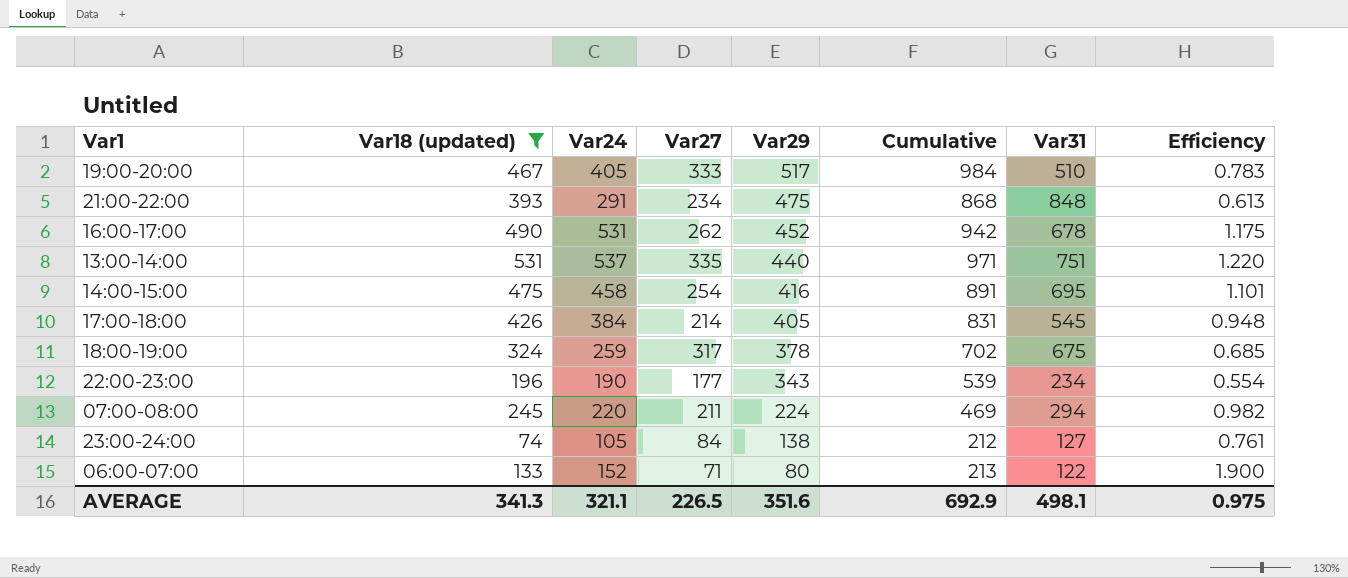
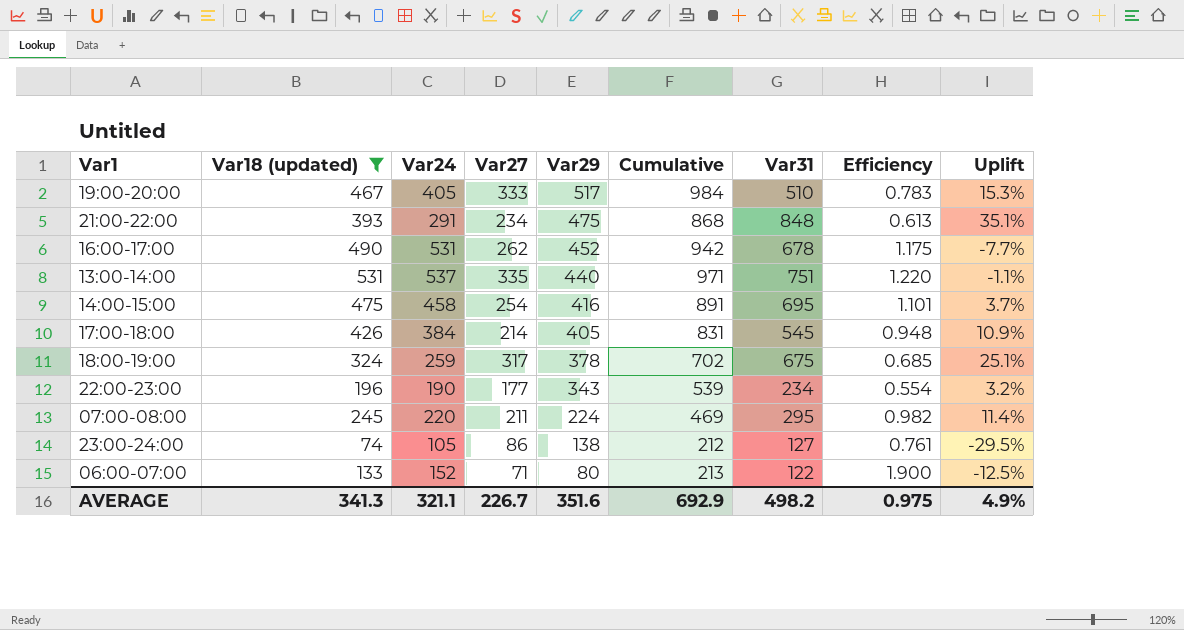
column Uplift | formula: none -> ([Var18 (updated)] - [Var24]) / [Var24]
07:00-08:00 | Var31: 294 -> 295
23:00-24:00 | Var27: 84 -> 86
AVERAGE | Var27: 226.5 -> 226.7
AVERAGE | Var31: 498.1 -> 498.2

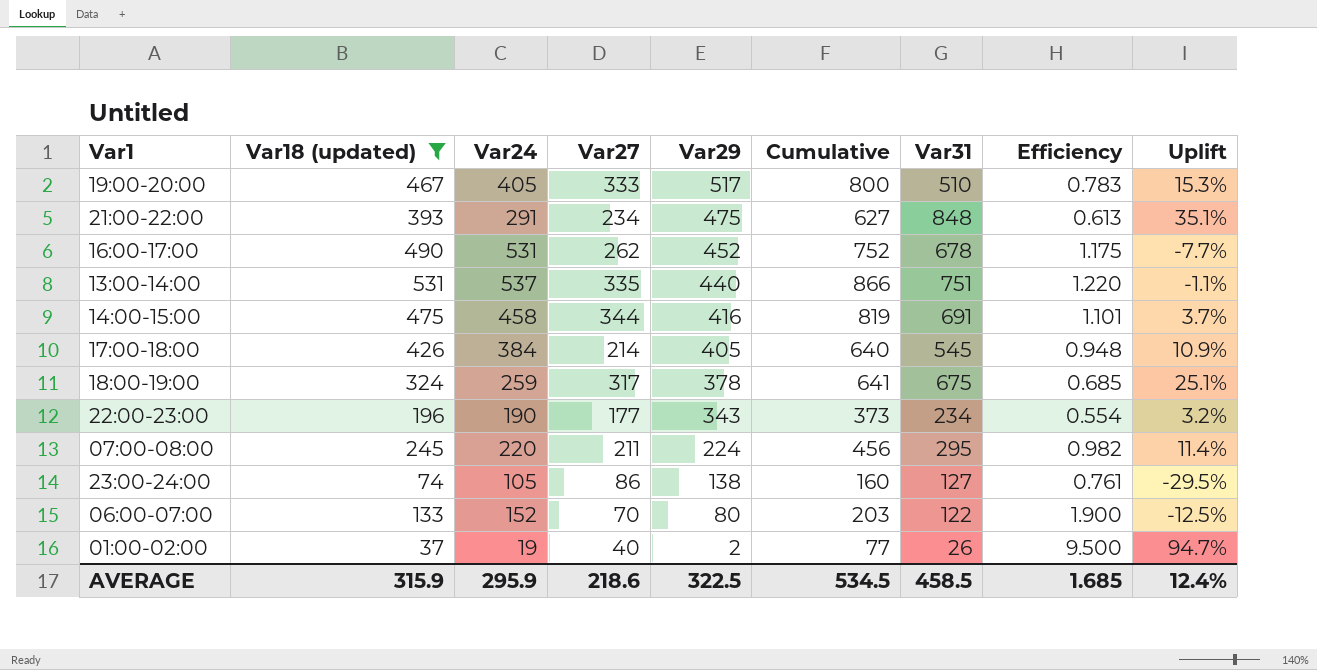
column Cumulative | formula: [Var18 (updated)] + [Var29] -> [Var18 (updated)] + [Var27]
14:00-15:00 | Var27: 254 -> 344
14:00-15:00 | Var31: 695 -> 691
06:00-07:00 | Var27: 71 -> 70
row 01:00-02:00: none -> 37 | 19 | 40 | 2 | 77 | 26 | 9.500 | 94.7%
AVERAGE | Var18 (updated): 341.3 -> 315.9
AVERAGE | Var24: 321.1 -> 295.9
AVERAGE | Var27: 226.7 -> 218.6
AVERAGE | Var29: 351.6 -> 322.5
AVERAGE | Cumulative: 692.9 -> 534.5
AVERAGE | Var31: 498.2 -> 458.5
AVERAGE | Efficiency: 0.975 -> 1.685
AVERAGE | Uplift: 4.9% -> 12.4%

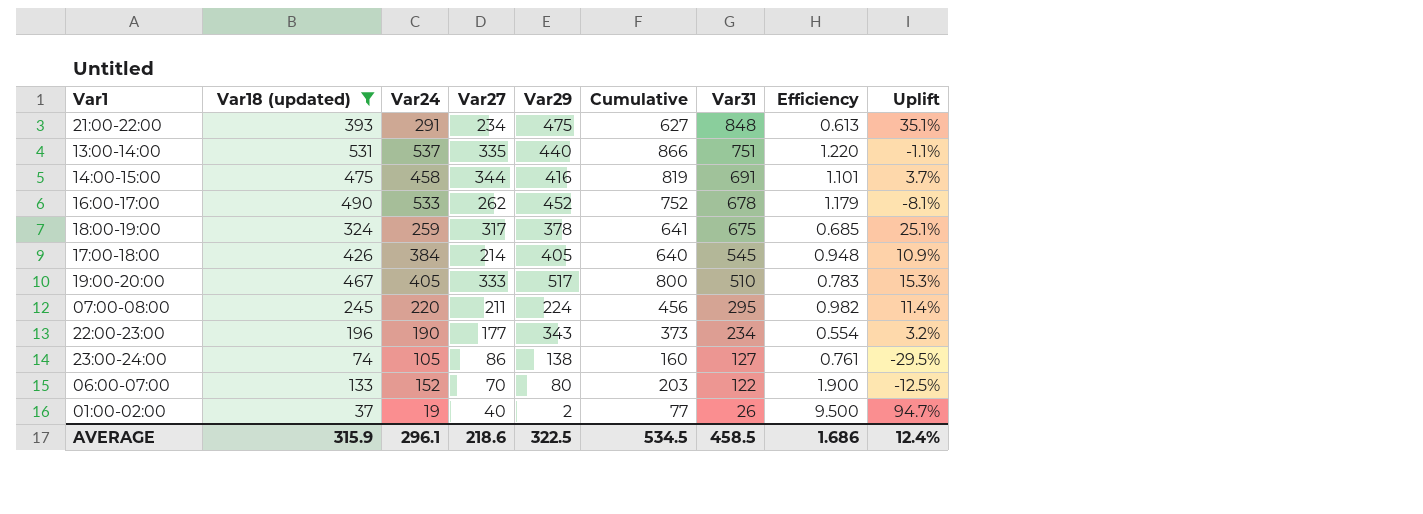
row order: Var29 descending -> Var31 descending
16:00-17:00 | Var24: 531 -> 533
16:00-17:00 | Efficiency: 1.175 -> 1.179
16:00-17:00 | Uplift: -7.7% -> -8.1%
AVERAGE | Var24: 295.9 -> 296.1
AVERAGE | Efficiency: 1.685 -> 1.686

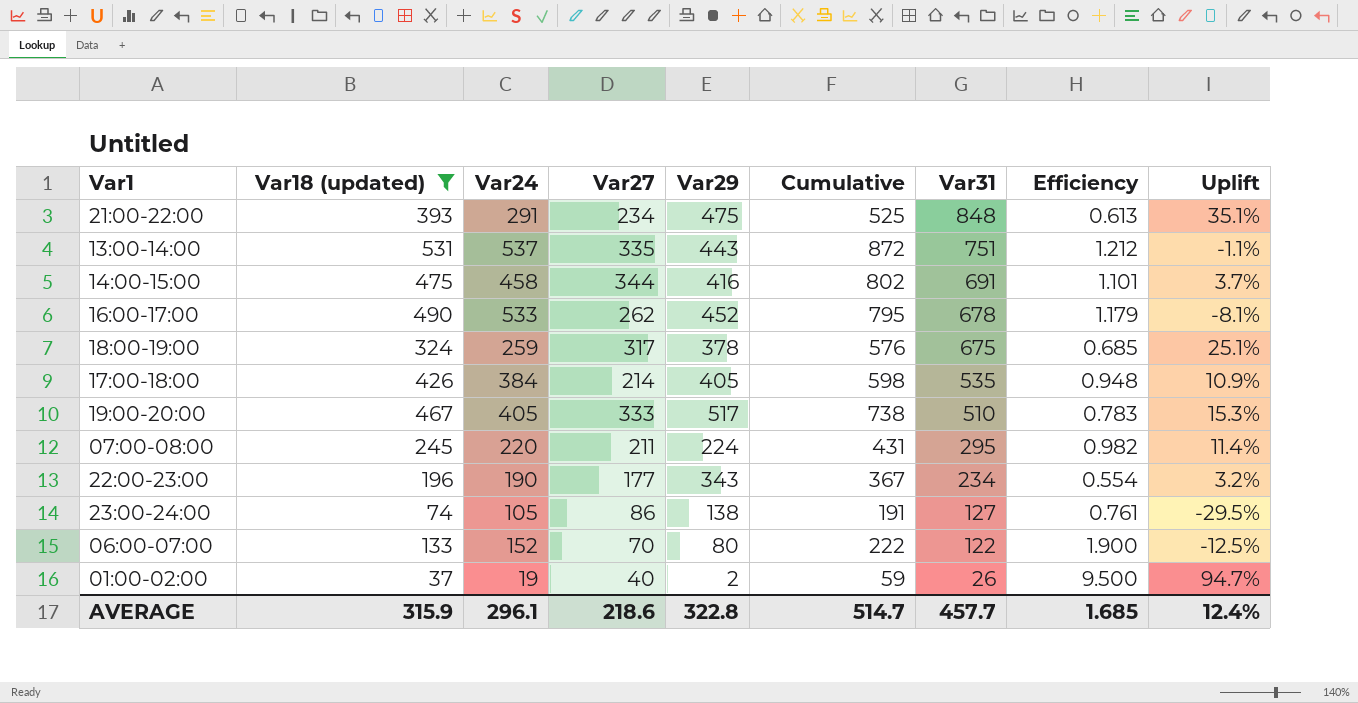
column Cumulative | formula: [Var18 (updated)] + [Var27] -> [Var24] + [Var27]
13:00-14:00 | Var29: 440 -> 443
13:00-14:00 | Efficiency: 1.220 -> 1.212
17:00-18:00 | Var31: 545 -> 535
AVERAGE | Var29: 322.5 -> 322.8
AVERAGE | Cumulative: 534.5 -> 514.7
AVERAGE | Var31: 458.5 -> 457.7
AVERAGE | Efficiency: 1.686 -> 1.685

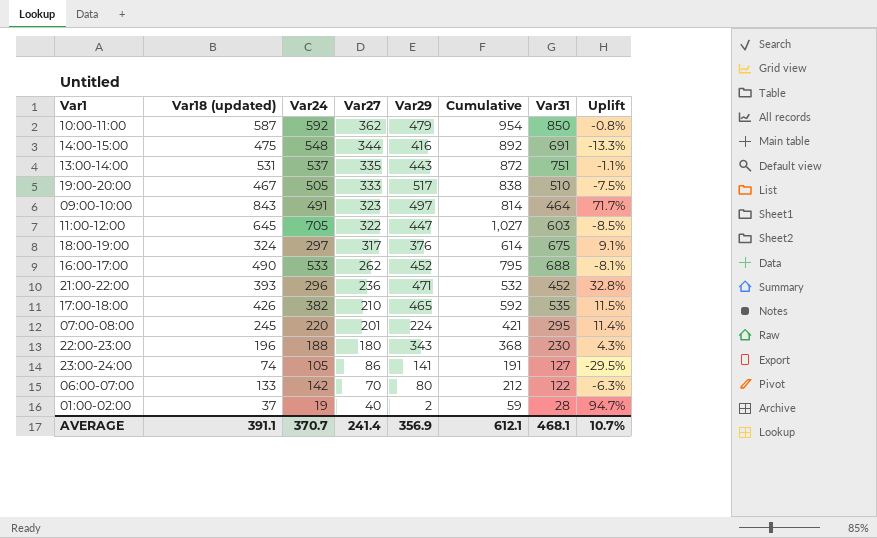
filter: Var18 (updated) <= 531 -> none
row order: Var31 descending -> Var27 descending
column Efficiency | formula: [Var24] / [Var29] -> none
14:00-15:00 | Var24: 458 -> 548
14:00-15:00 | Cumulative: 802 -> 892
14:00-15:00 | Uplift: 3.7% -> -13.3%
19:00-20:00 | Var24: 405 -> 505
19:00-20:00 | Cumulative: 738 -> 838
19:00-20:00 | Uplift: 15.3% -> -7.5%
18:00-19:00 | Var24: 259 -> 297
18:00-19:00 | Var29: 378 -> 376
18:00-19:00 | Cumulative: 576 -> 614
18:00-19:00 | Uplift: 25.1% -> 9.1%
16:00-17:00 | Var31: 678 -> 688
21:00-22:00 | Var24: 291 -> 296
21:00-22:00 | Var27: 234 -> 236
21:00-22:00 | Var29: 475 -> 471
21:00-22:00 | Cumulative: 525 -> 532
21:00-22:00 | Var31: 848 -> 452
21:00-22:00 | Uplift: 35.1% -> 32.8%
17:00-18:00 | Var24: 384 -> 382
17:00-18:00 | Var27: 214 -> 210
17:00-18:00 | Var29: 405 -> 465
17:00-18:00 | Cumulative: 598 -> 592
17:00-18:00 | Uplift: 10.9% -> 11.5%
07:00-08:00 | Var27: 211 -> 201
07:00-08:00 | Cumulative: 431 -> 421
22:00-23:00 | Var24: 190 -> 188
22:00-23:00 | Var27: 177 -> 180
22:00-23:00 | Cumulative: 367 -> 368
22:00-23:00 | Var31: 234 -> 230
22:00-23:00 | Uplift: 3.2% -> 4.3%
23:00-24:00 | Var29: 138 -> 141
06:00-07:00 | Var24: 152 -> 142
06:00-07:00 | Cumulative: 222 -> 212
06:00-07:00 | Uplift: -12.5% -> -6.3%
01:00-02:00 | Var31: 26 -> 28
AVERAGE | Var18 (updated): 315.9 -> 391.1
AVERAGE | Var24: 296.1 -> 370.7
AVERAGE | Var27: 218.6 -> 241.4
AVERAGE | Var29: 322.8 -> 356.9
AVERAGE | Cumulative: 514.7 -> 612.1
AVERAGE | Var31: 457.7 -> 468.1
AVERAGE | Uplift: 12.4% -> 10.7%

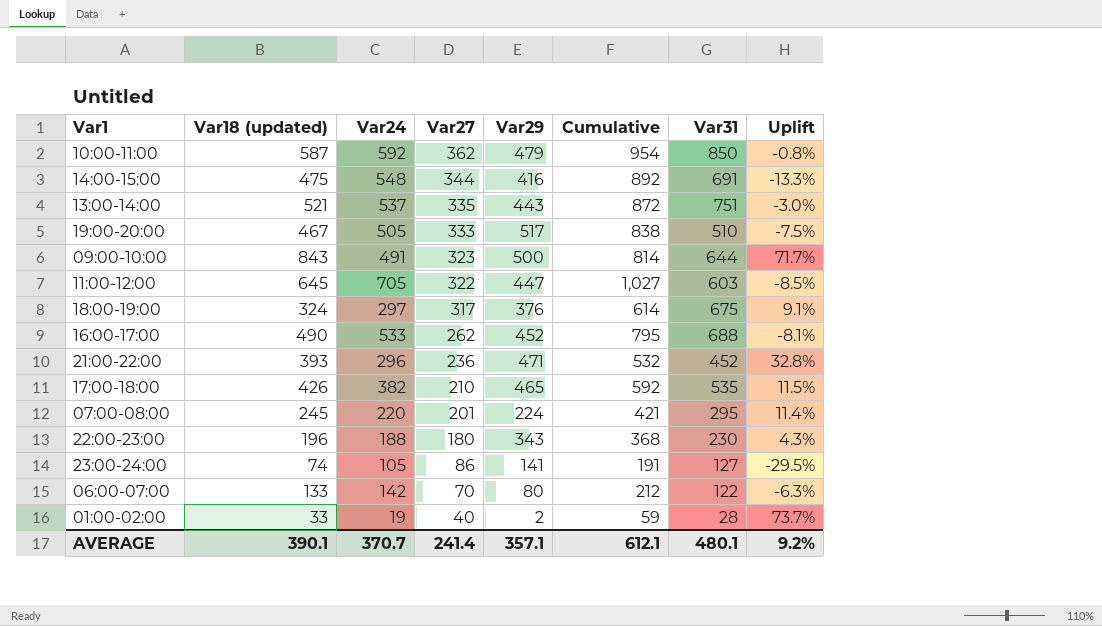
13:00-14:00 | Var18 (updated): 531 -> 521
13:00-14:00 | Uplift: -1.1% -> -3.0%
09:00-10:00 | Var29: 497 -> 500
09:00-10:00 | Var31: 464 -> 644
01:00-02:00 | Var18 (updated): 37 -> 33
01:00-02:00 | Uplift: 94.7% -> 73.7%
AVERAGE | Var18 (updated): 391.1 -> 390.1
AVERAGE | Var29: 356.9 -> 357.1
AVERAGE | Var31: 468.1 -> 480.1
AVERAGE | Uplift: 10.7% -> 9.2%

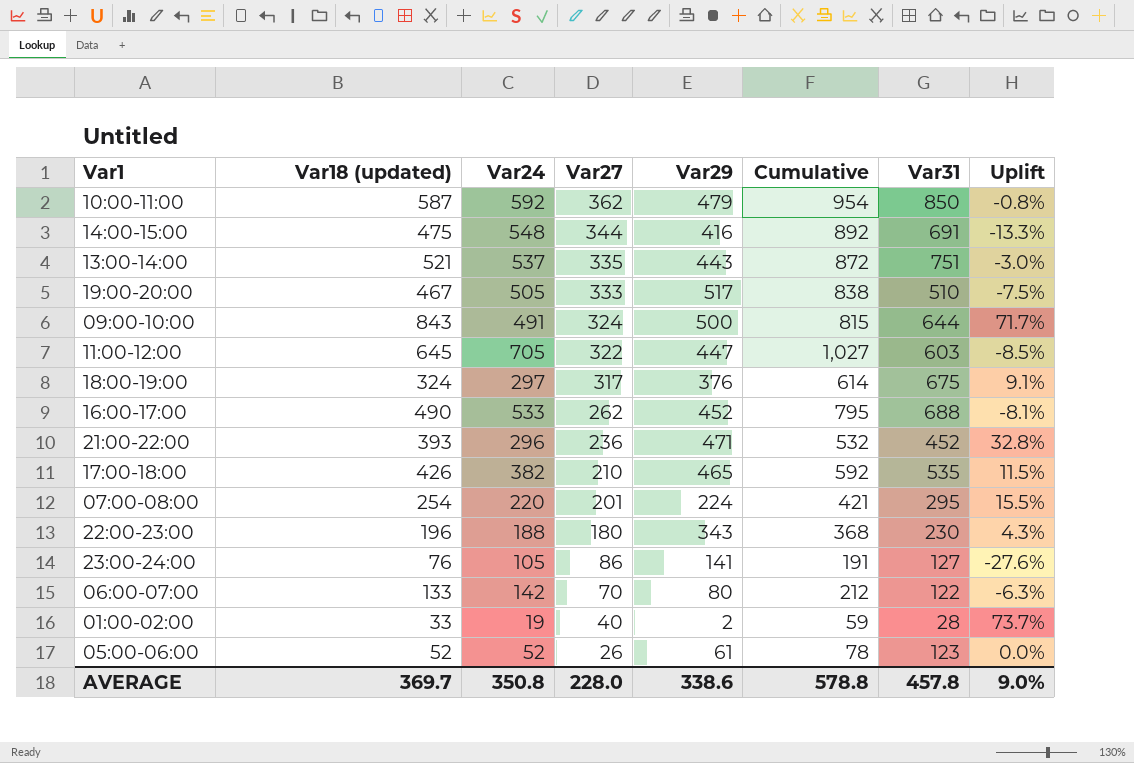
09:00-10:00 | Var27: 323 -> 324
09:00-10:00 | Cumulative: 814 -> 815
07:00-08:00 | Var18 (updated): 245 -> 254
07:00-08:00 | Uplift: 11.4% -> 15.5%
23:00-24:00 | Var18 (updated): 74 -> 76
23:00-24:00 | Uplift: -29.5% -> -27.6%
row 05:00-06:00: none -> 52 | 52 | 26 | 61 | 78 | 123 | 0.0%
AVERAGE | Var18 (updated): 390.1 -> 369.7
AVERAGE | Var24: 370.7 -> 350.8
AVERAGE | Var27: 241.4 -> 228.0
AVERAGE | Var29: 357.1 -> 338.6
AVERAGE | Cumulative: 612.1 -> 578.8
AVERAGE | Var31: 480.1 -> 457.8
AVERAGE | Uplift: 9.2% -> 9.0%

